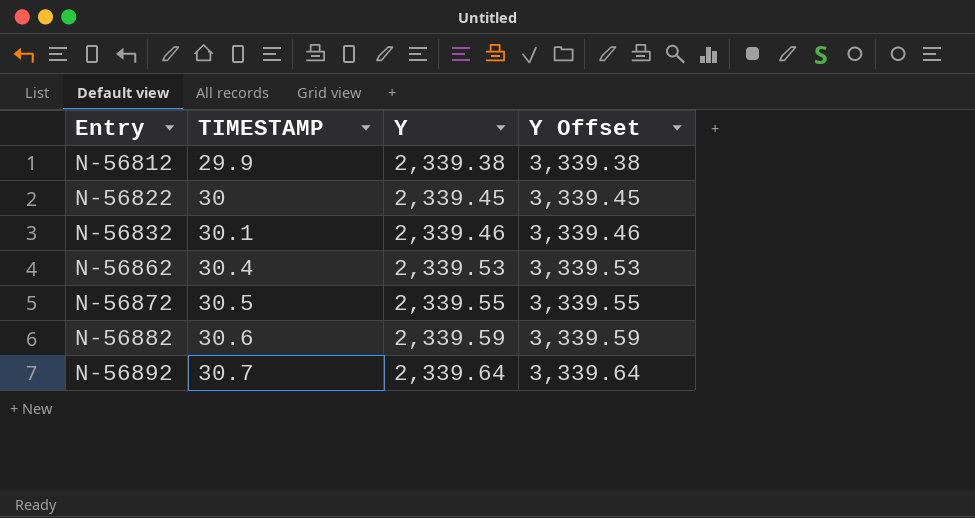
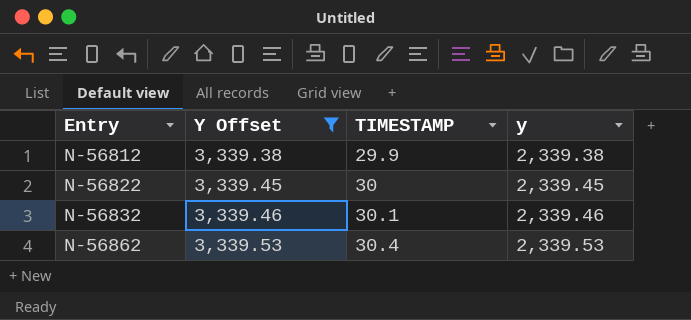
filter: none -> Y Offset <= 3,339.53
column Y Offset | position: 4 -> 2
column name: Y -> y

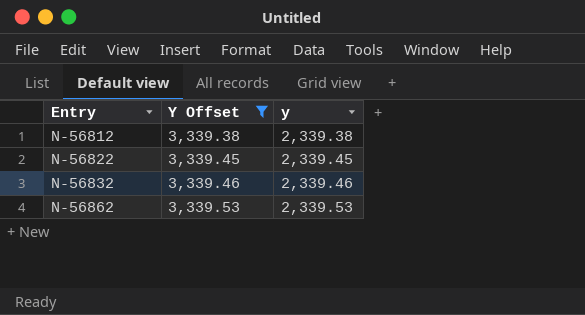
column TIMESTAMP | position: 3 -> none

